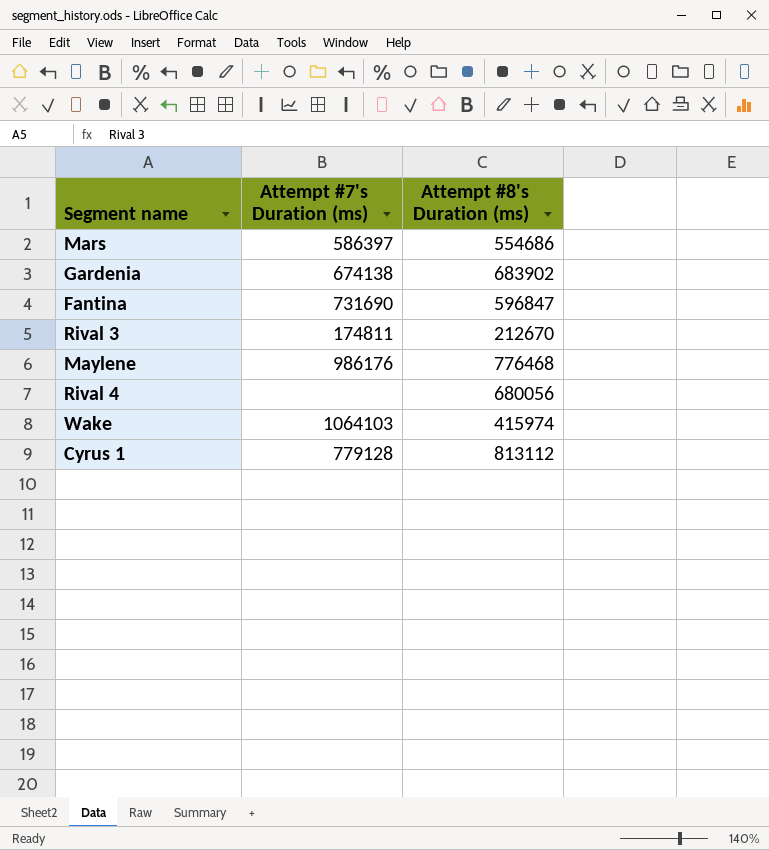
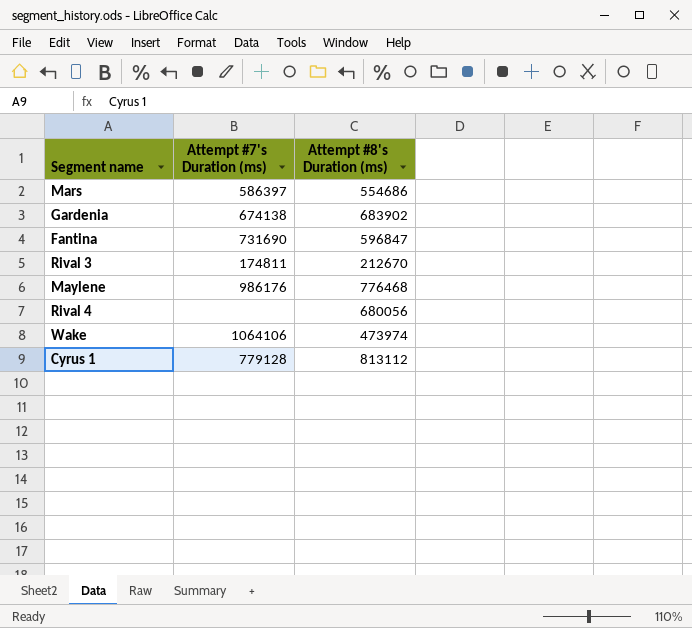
Wake | Attempt #7's Duration (ms): 1064103 -> 1064106
Wake | Attempt #8's Duration (ms): 415974 -> 473974

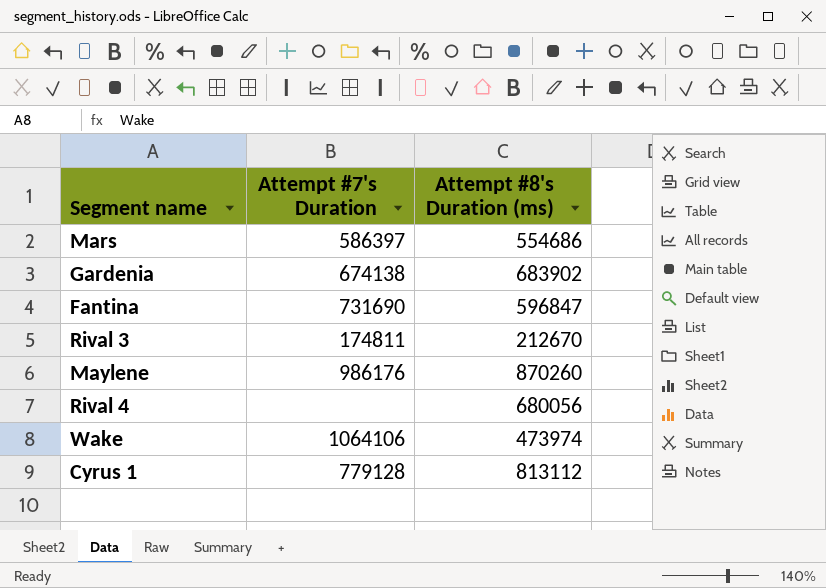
column name: Attempt #7's Duration (ms) -> Attempt #7's Duration
Maylene | Attempt #8's Duration (ms): 776468 -> 870260

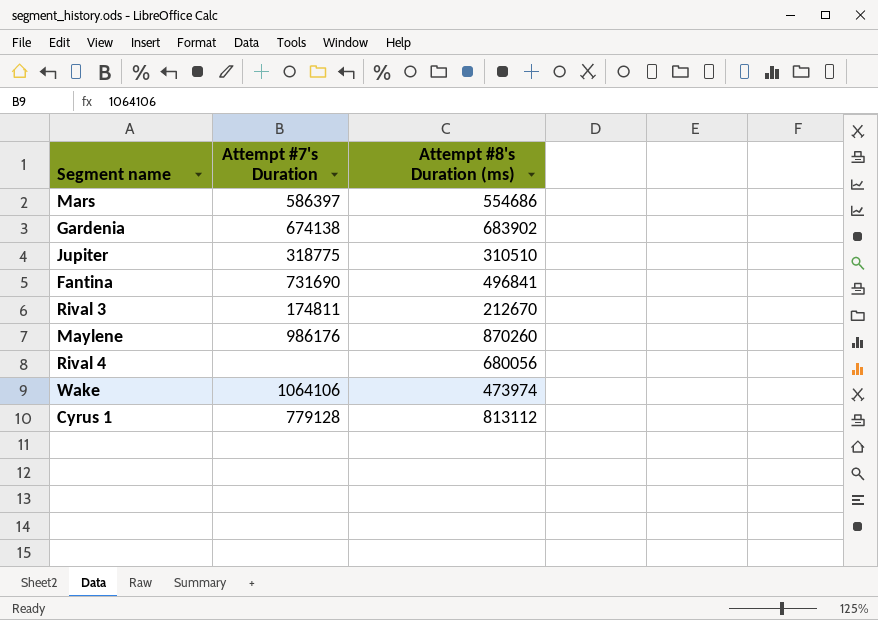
row Jupiter: none -> 318775 | 310510
Fantina | Attempt #8's Duration (ms): 596847 -> 496841

